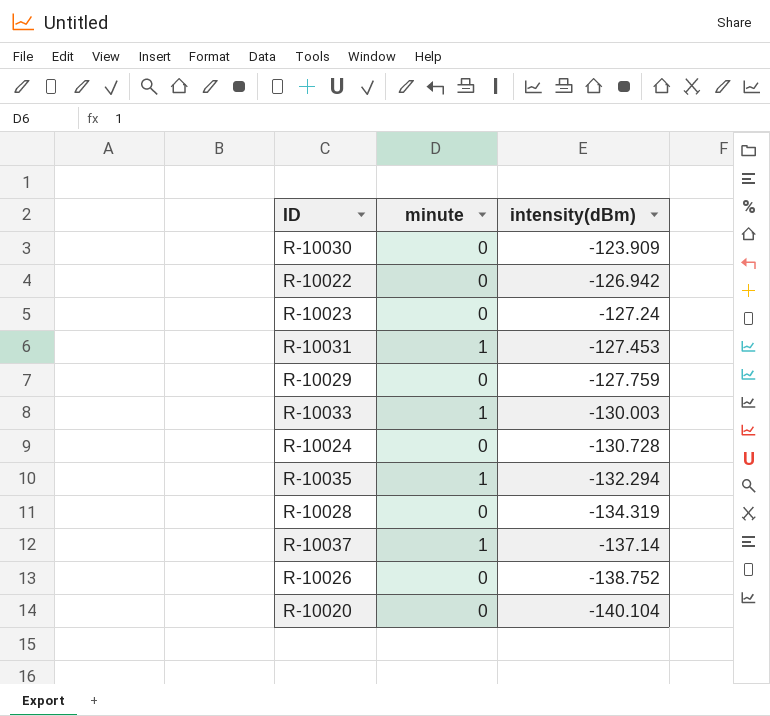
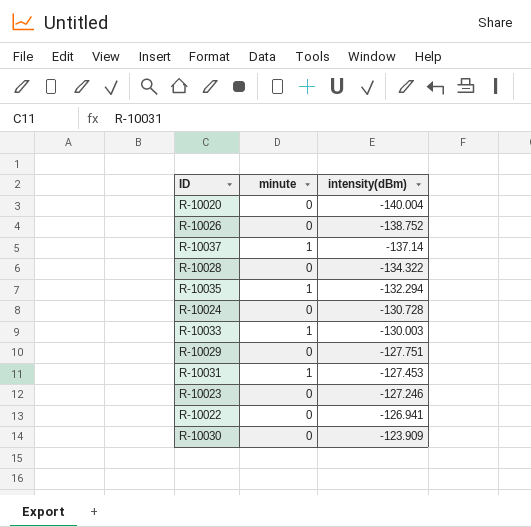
row order: intensity(dBm) descending -> intensity(dBm) ascending
R-10020 | intensity(dBm): -140.104 -> -140.004
R-10028 | intensity(dBm): -134.319 -> -134.322
R-10029 | intensity(dBm): -127.759 -> -127.751
R-10023 | intensity(dBm): -127.24 -> -127.246
R-10022 | intensity(dBm): -126.942 -> -126.941

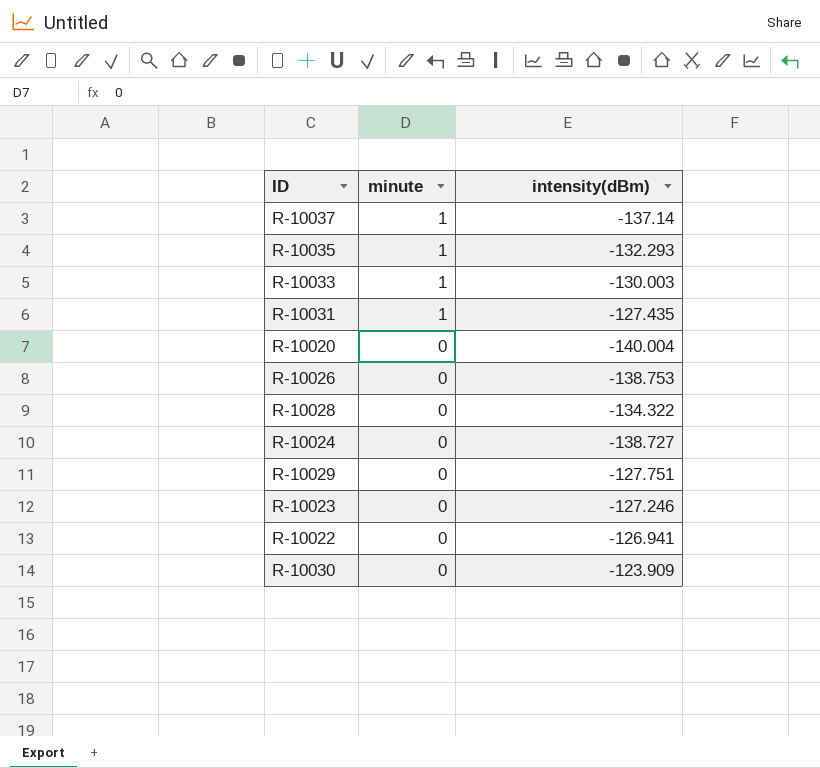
row order: intensity(dBm) ascending -> minute descending
R-10035 | intensity(dBm): -132.294 -> -132.293
R-10031 | intensity(dBm): -127.453 -> -127.435
R-10026 | intensity(dBm): -138.752 -> -138.753
R-10024 | intensity(dBm): -130.728 -> -138.727

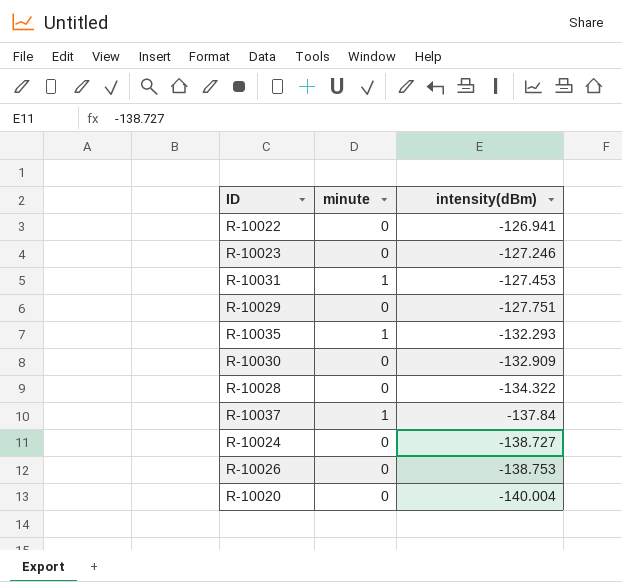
row order: minute descending -> intensity(dBm) descending
row R-10033: 1 | -130.003 -> none
R-10031 | intensity(dBm): -127.435 -> -127.453
R-10030 | intensity(dBm): -123.909 -> -132.909
R-10037 | intensity(dBm): -137.14 -> -137.84

